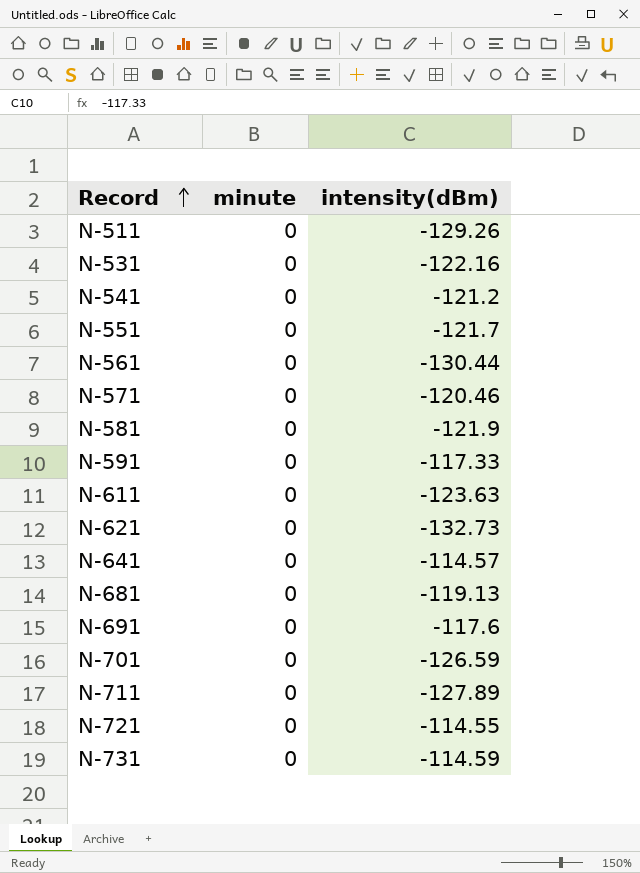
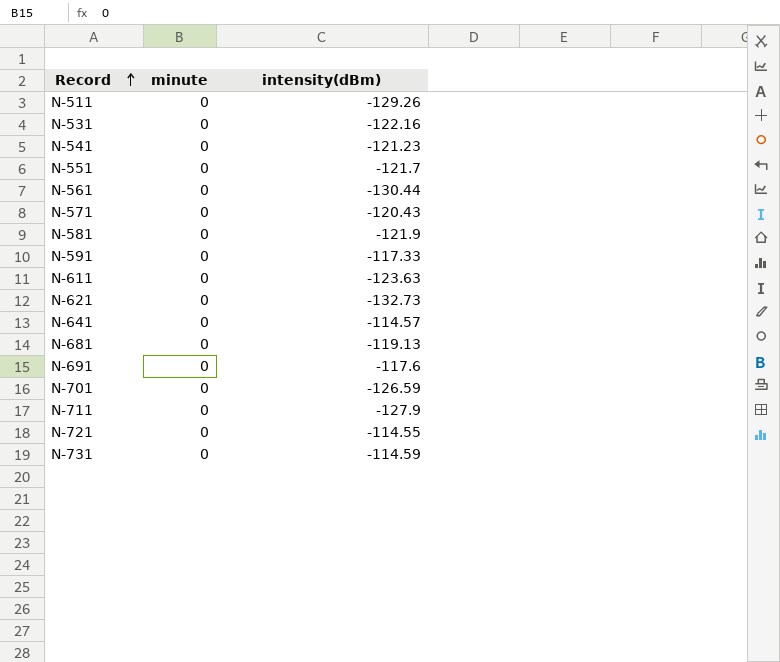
N-541 | intensity(dBm): -121.2 -> -121.23
N-571 | intensity(dBm): -120.46 -> -120.43
N-711 | intensity(dBm): -127.89 -> -127.9

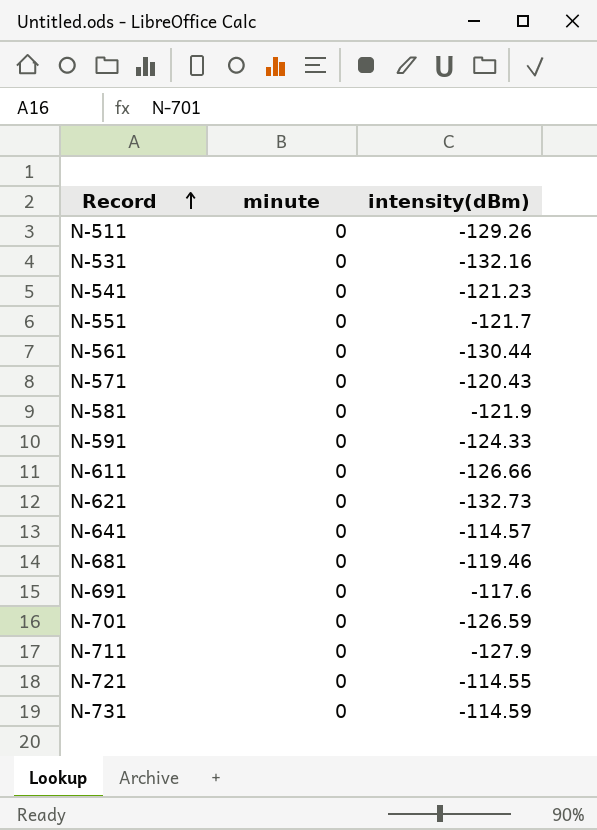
N-531 | intensity(dBm): -122.16 -> -132.16
N-591 | intensity(dBm): -117.33 -> -124.33
N-611 | intensity(dBm): -123.63 -> -126.66
N-681 | intensity(dBm): -119.13 -> -119.46

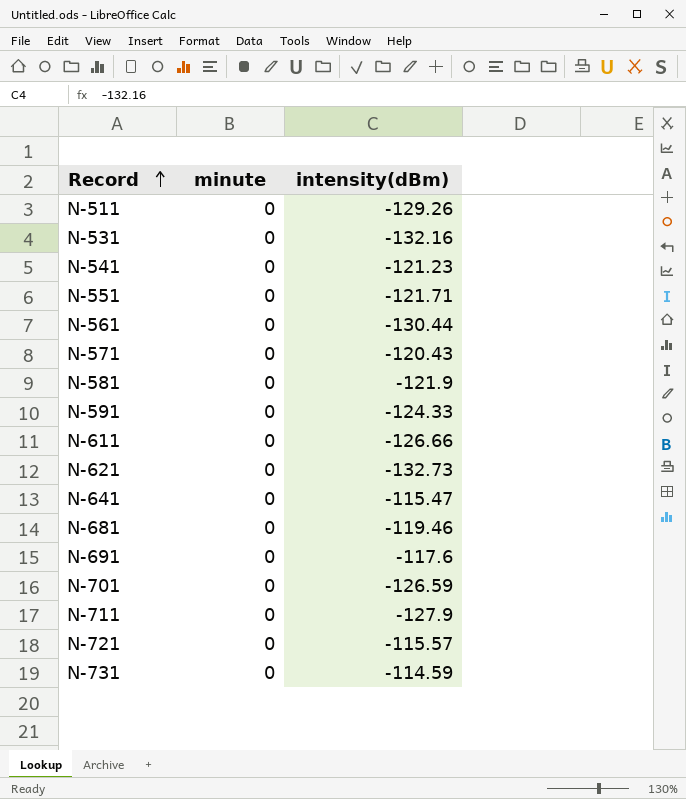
N-551 | intensity(dBm): -121.7 -> -121.71
N-641 | intensity(dBm): -114.57 -> -115.47
N-721 | intensity(dBm): -114.55 -> -115.57

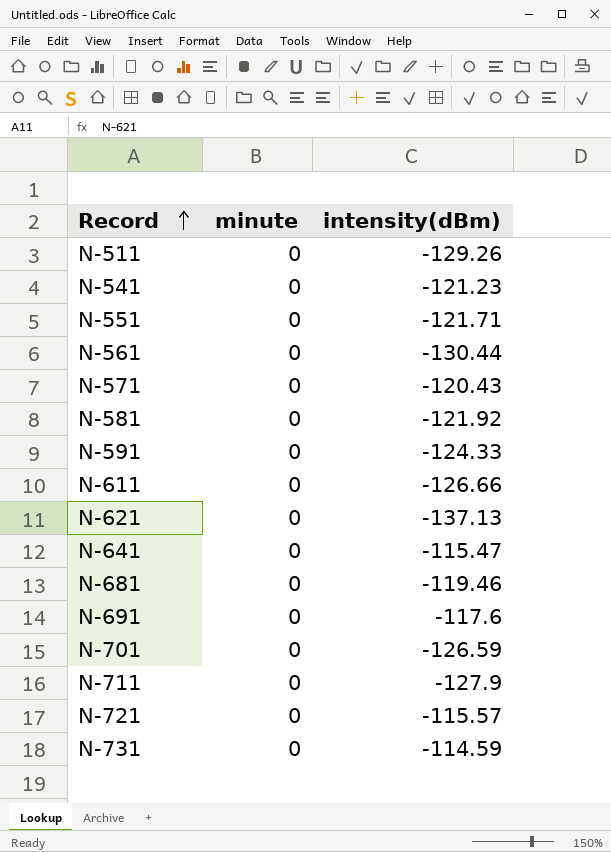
row N-531: 0 | -132.16 -> none
N-581 | intensity(dBm): -121.9 -> -121.92
N-621 | intensity(dBm): -132.73 -> -137.13

